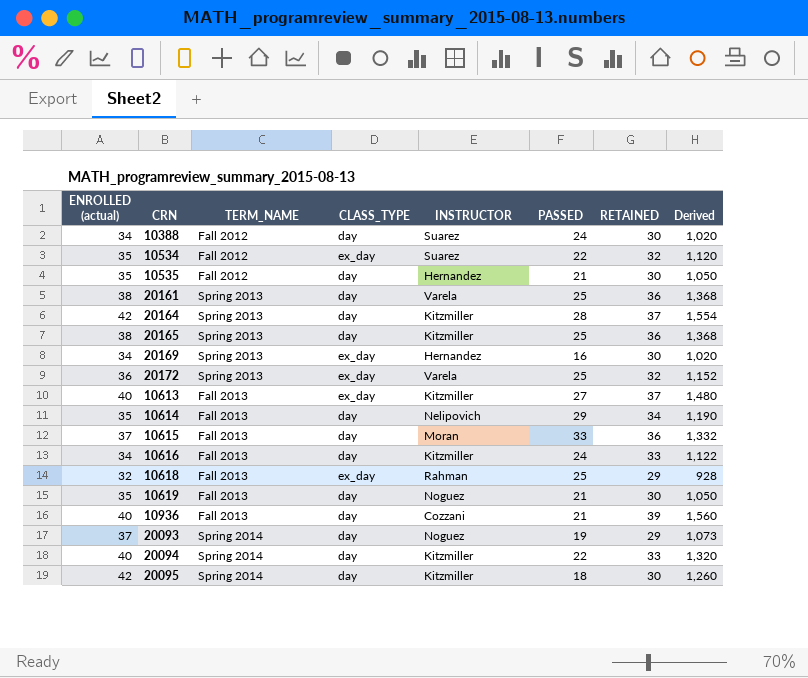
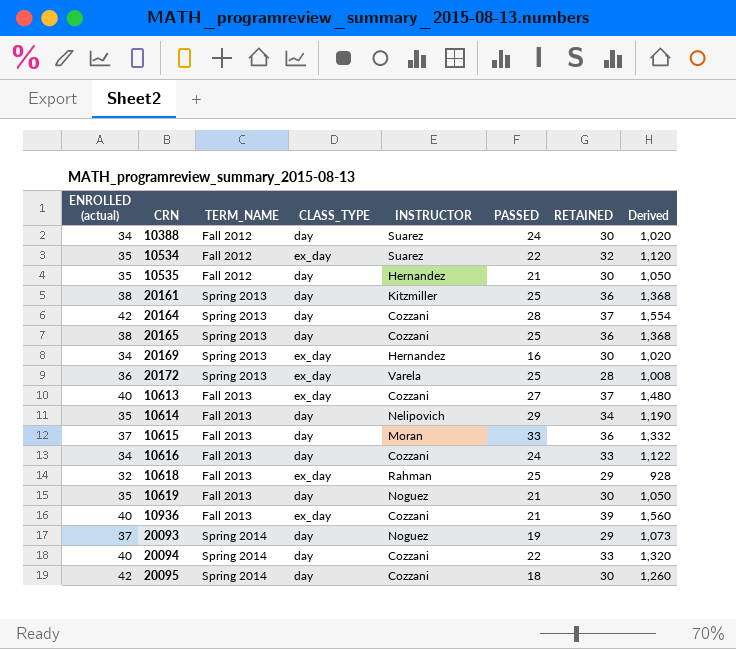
20161 | INSTRUCTOR: Varela -> Kitzmiller
20164 | INSTRUCTOR: Kitzmiller -> Cozzani
20165 | INSTRUCTOR: Kitzmiller -> Cozzani
20172 | RETAINED: 32 -> 28
20172 | Derived: 1,152 -> 1,008
10613 | INSTRUCTOR: Kitzmiller -> Cozzani
10616 | INSTRUCTOR: Kitzmiller -> Cozzani
10936 | CLASS_TYPE: day -> ex_day
20094 | INSTRUCTOR: Kitzmiller -> Cozzani
20095 | INSTRUCTOR: Kitzmiller -> Cozzani

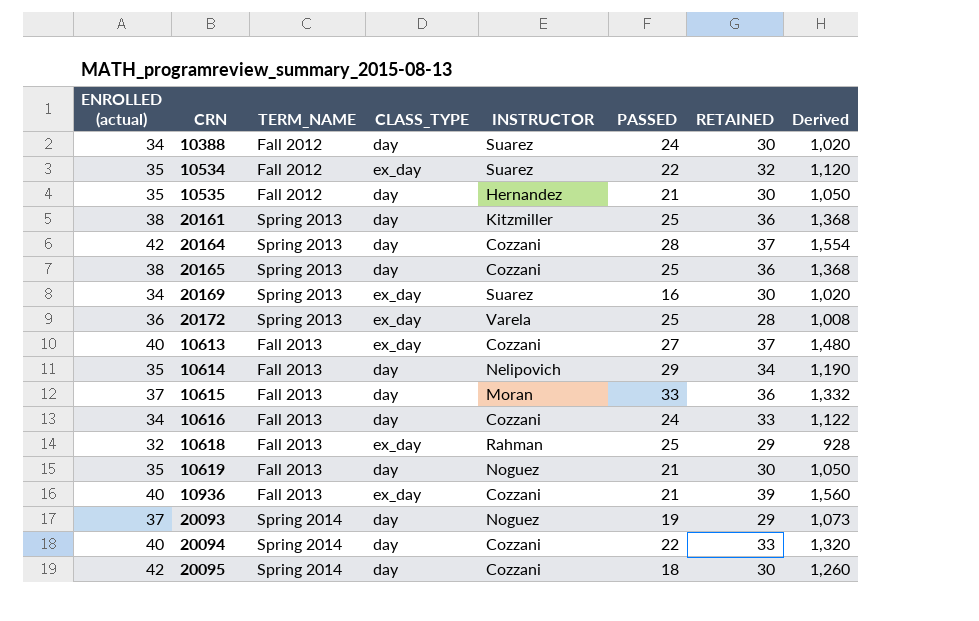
20169 | INSTRUCTOR: Hernandez -> Suarez

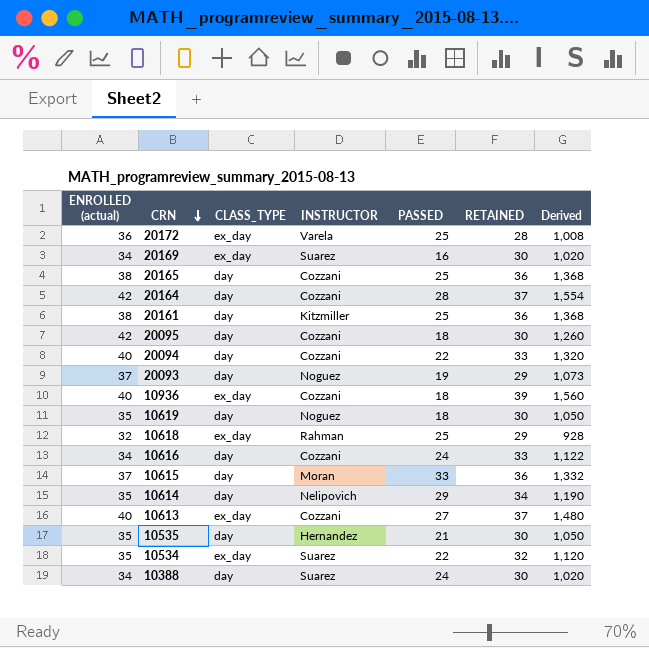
row order: none -> CRN descending
column TERM_NAME | position: 3 -> none
10936 | PASSED: 21 -> 18
10619 | PASSED: 21 -> 18

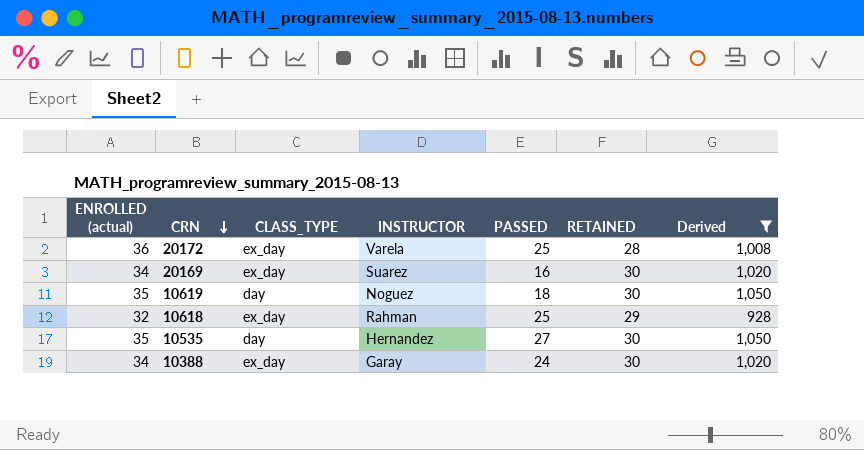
filter: none -> Derived <= 1,050
10535 | PASSED: 21 -> 27
10388 | CLASS_TYPE: day -> ex_day
10388 | INSTRUCTOR: Suarez -> Garay

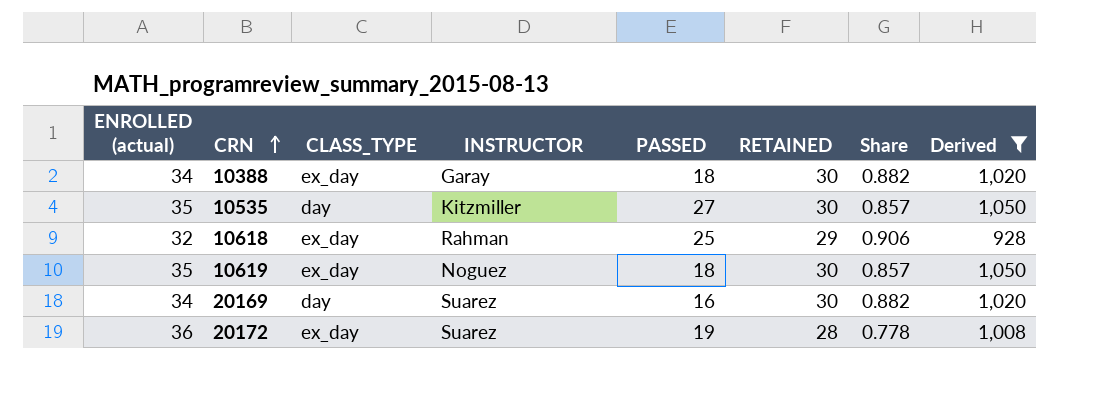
row order: CRN descending -> CRN ascending
column Share | formula: none -> [RETAINED] / [ENROLLED (actual)]
10388 | PASSED: 24 -> 18
10535 | INSTRUCTOR: Hernandez -> Kitzmiller
10619 | CLASS_TYPE: day -> ex_day
20169 | CLASS_TYPE: ex_day -> day
20172 | INSTRUCTOR: Varela -> Suarez
20172 | PASSED: 25 -> 19

